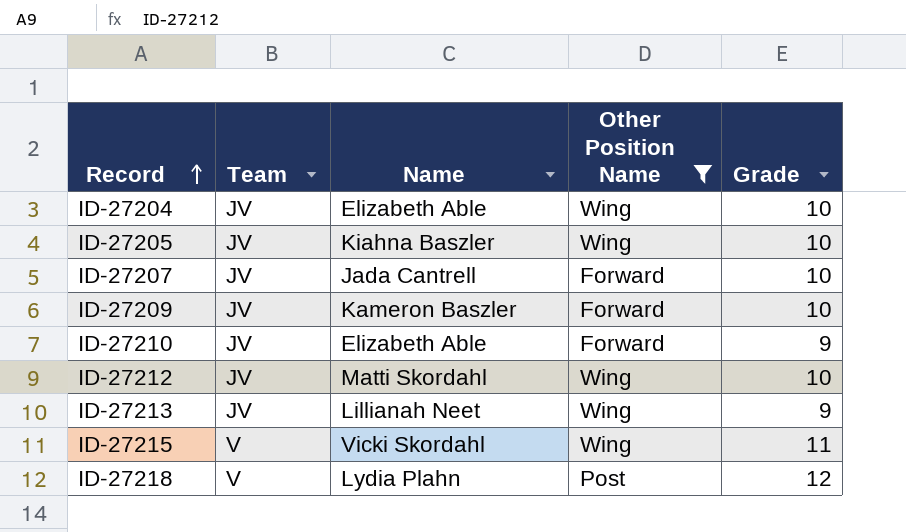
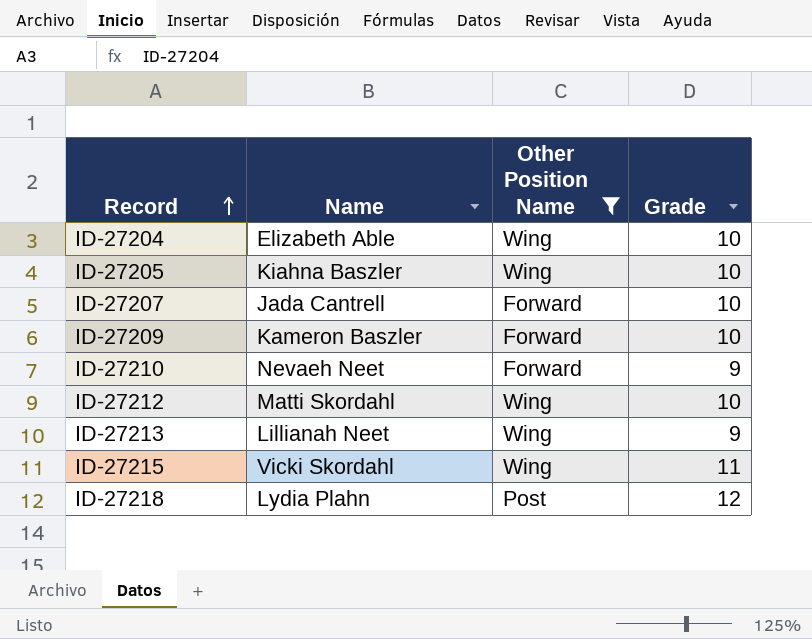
column Team | position: 2 -> none
ID-27210 | Name: Elizabeth Able -> Nevaeh Neet

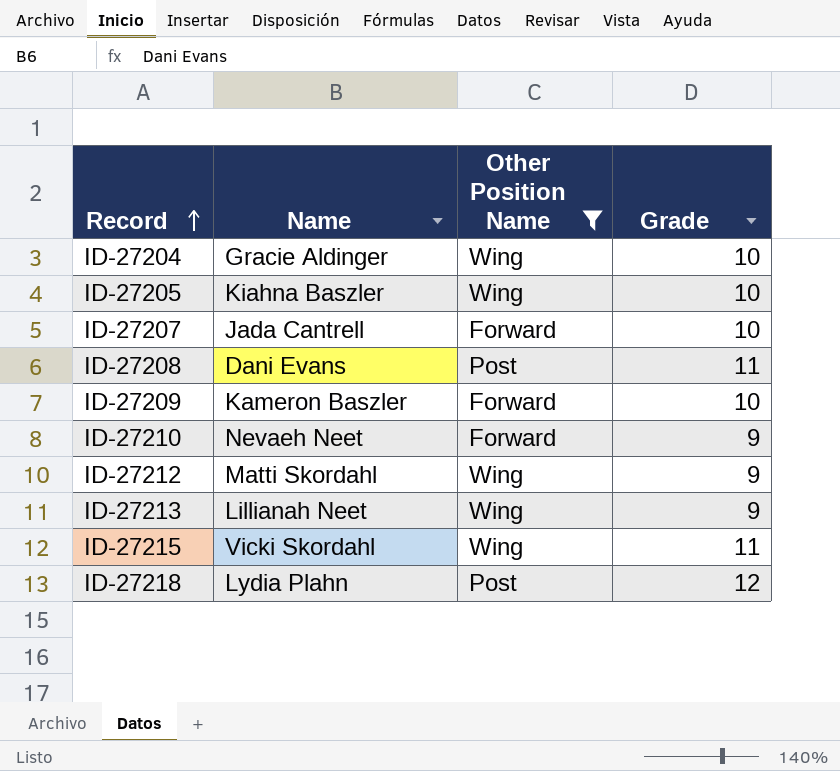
ID-27204 | Name: Elizabeth Able -> Gracie Aldinger
row ID-27208: none -> Dani Evans | Post | 11
ID-27212 | Grade: 10 -> 9

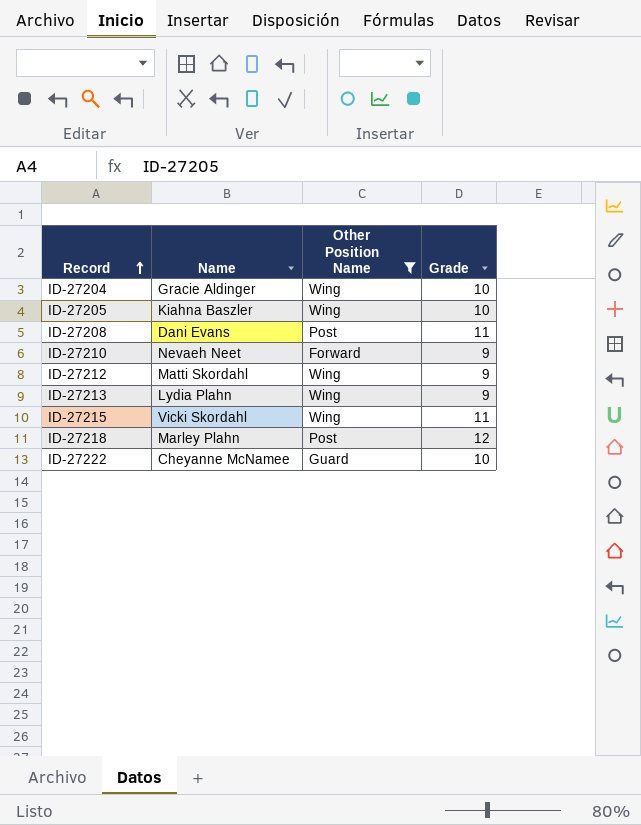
row ID-27207: Jada Cantrell | Forward | 10 -> none
row ID-27209: Kameron Baszler | Forward | 10 -> none
ID-27213 | Name: Lillianah Neet -> Lydia Plahn
ID-27218 | Name: Lydia Plahn -> Marley Plahn
row ID-27222: none -> Cheyanne McNamee | Guard | 10

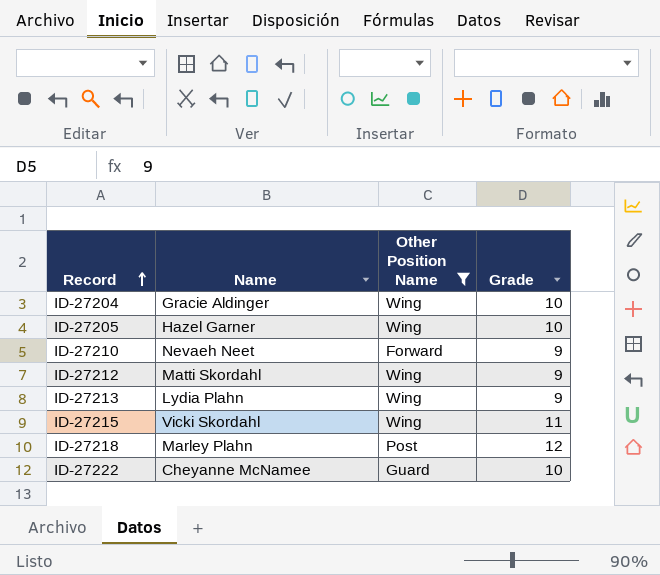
row ID-27208: Dani Evans | Post | 11 -> none
ID-27205 | Name: Kiahna Baszler -> Hazel Garner

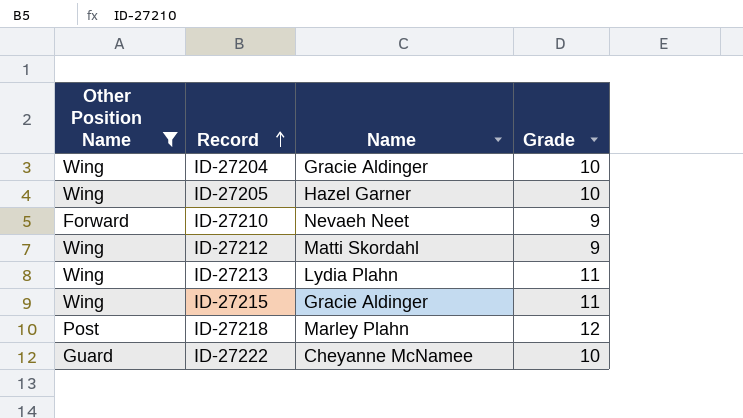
column Other Position Name | position: 3 -> 1
ID-27213 | Grade: 9 -> 11
ID-27215 | Name: Vicki Skordahl -> Gracie Aldinger

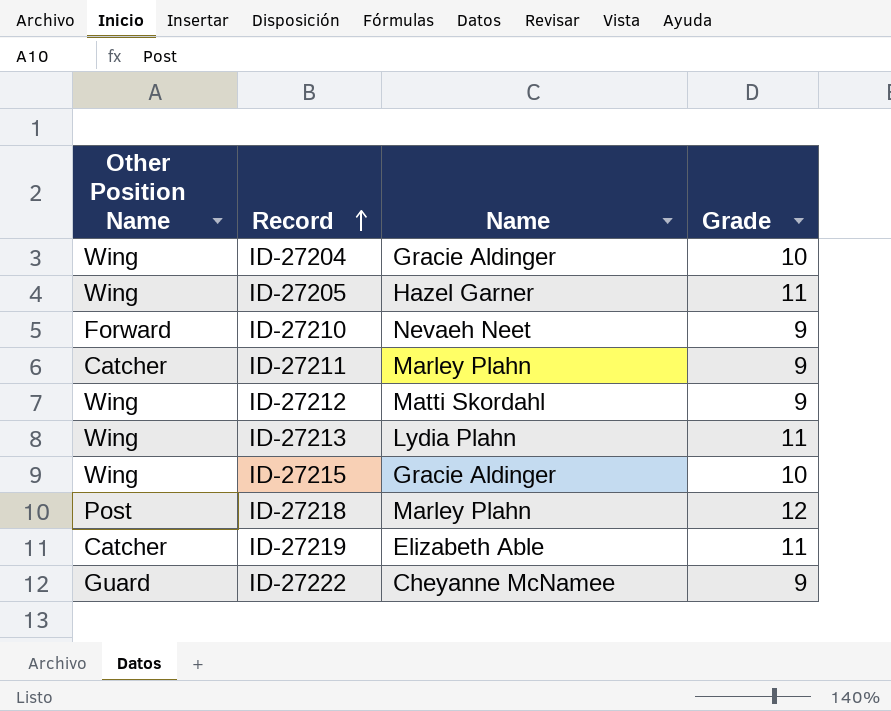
filter: Other Position Name != Catcher -> none
ID-27205 | Grade: 10 -> 11
ID-27215 | Grade: 11 -> 10
ID-27222 | Grade: 10 -> 9

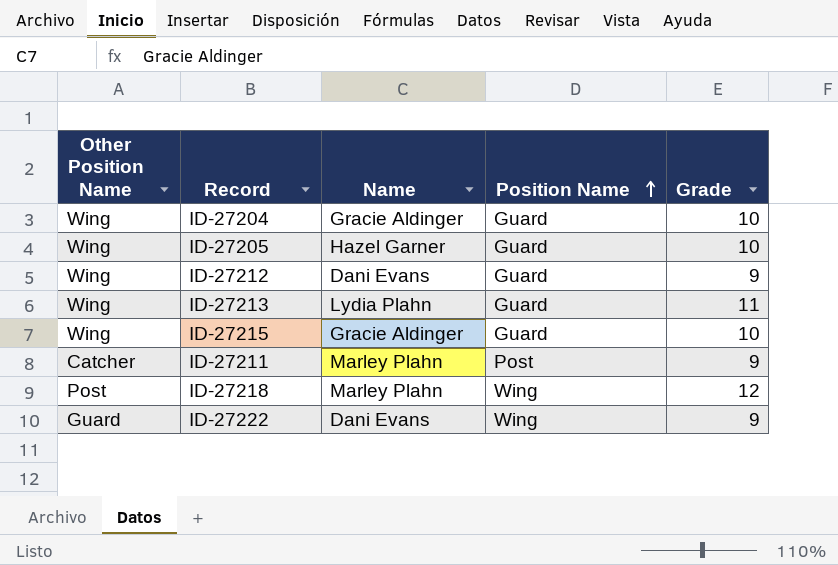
row order: Record ascending -> Position Name ascending
column Position Name | position: none -> 4
row ID-27210: Forward | Nevaeh Neet | 9 -> none
row ID-27219: Catcher | Elizabeth Able | 11 -> none
ID-27205 | Grade: 11 -> 10
ID-27212 | Name: Matti Skordahl -> Dani Evans
ID-27222 | Name: Cheyanne McNamee -> Dani Evans

